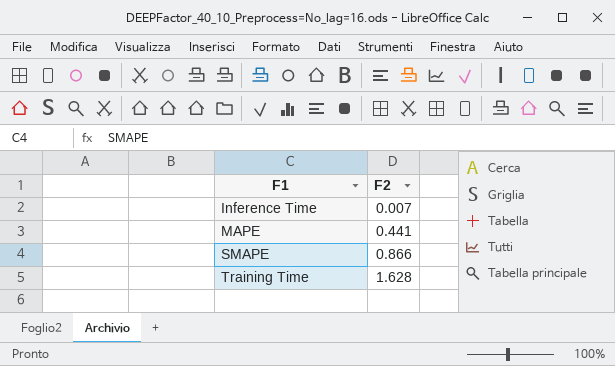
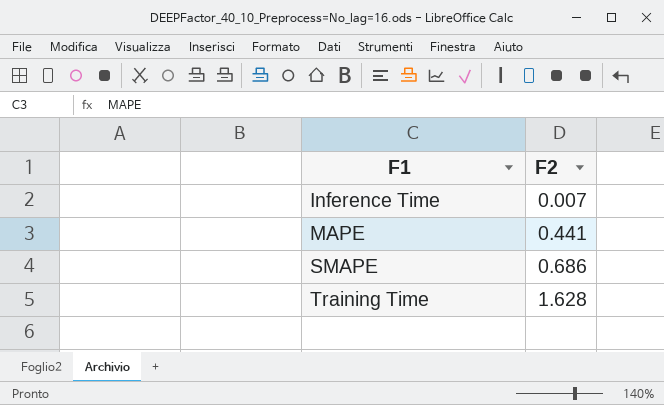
SMAPE | F2: 0.866 -> 0.686

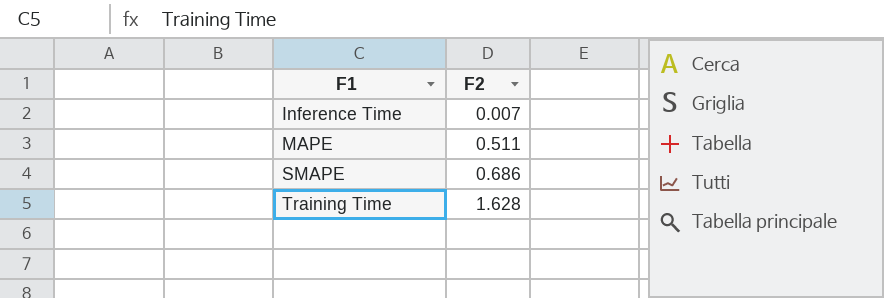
MAPE | F2: 0.441 -> 0.511

